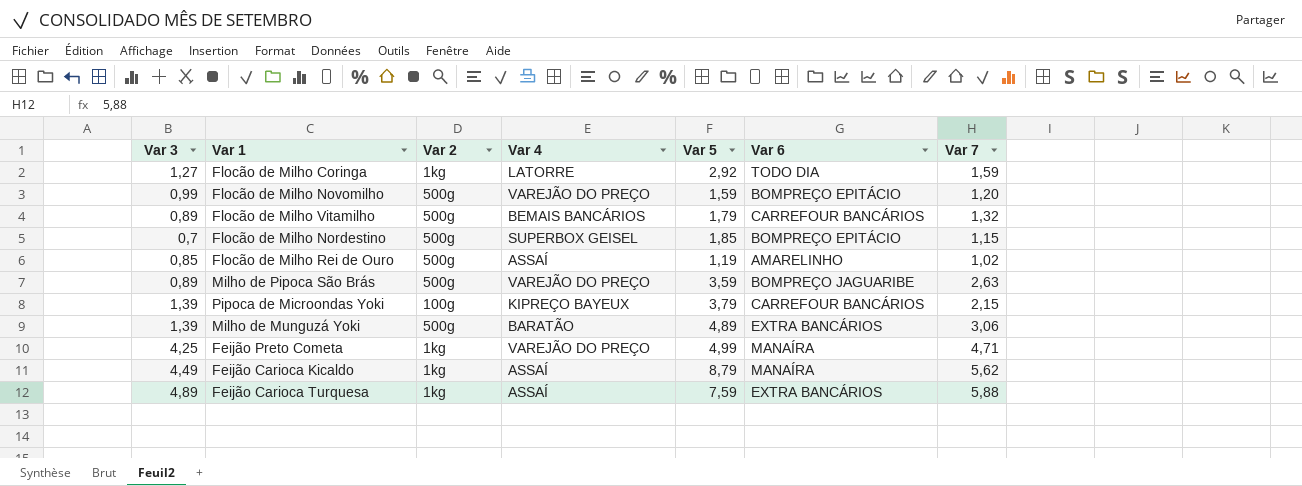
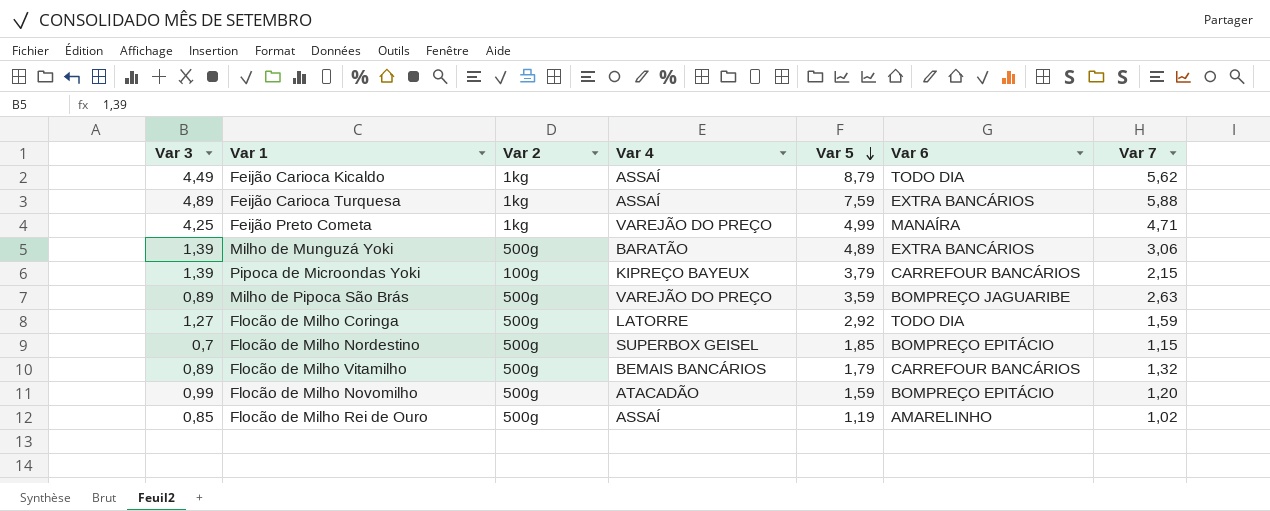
row order: none -> Var 5 descending
Feijão Carioca Kicaldo | Var 6: MANAÍRA -> TODO DIA
Flocão de Milho Coringa | Var 2: 1kg -> 500g
Flocão de Milho Novomilho | Var 4: VAREJÃO DO PREÇO -> ATACADÃO

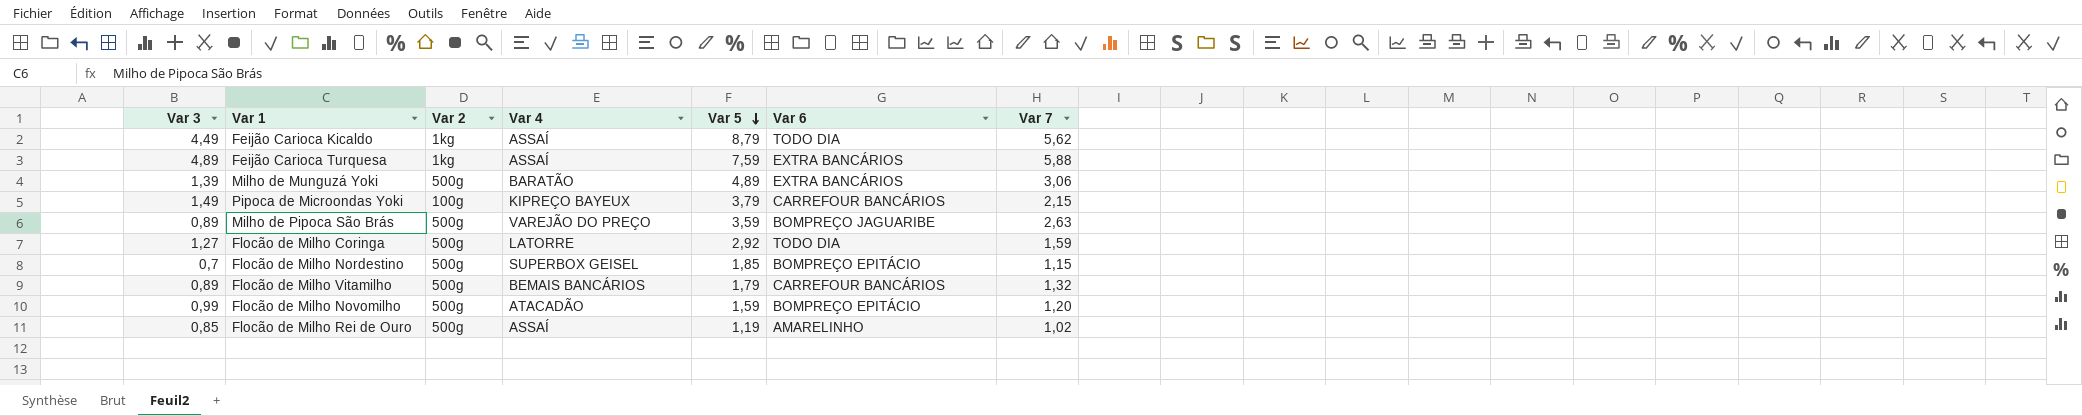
row Feijão Preto Cometa: 4,25 | 1kg | VAREJÃO DO PREÇO | 4,99 | MANAÍRA | 4,71 -> none
Pipoca de Microondas Yoki | Var 3: 1,39 -> 1,49

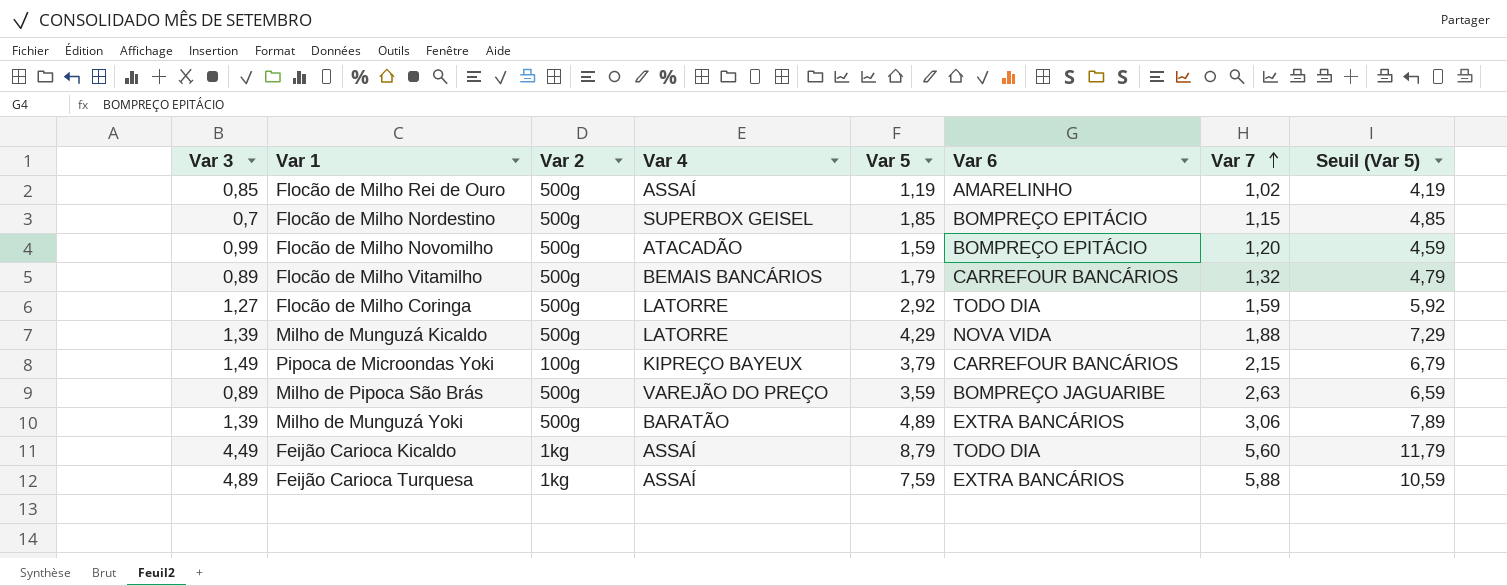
row order: Var 5 descending -> Var 7 ascending
column Seuil (Var 5) | formula: none -> [Var 5] + 3
row Milho de Munguzá Kicaldo: none -> 1,39 | 500g | LATORRE | 4,29 | NOVA VIDA | 1,88 | 7,29
Feijão Carioca Kicaldo | Var 7: 5,62 -> 5,60

